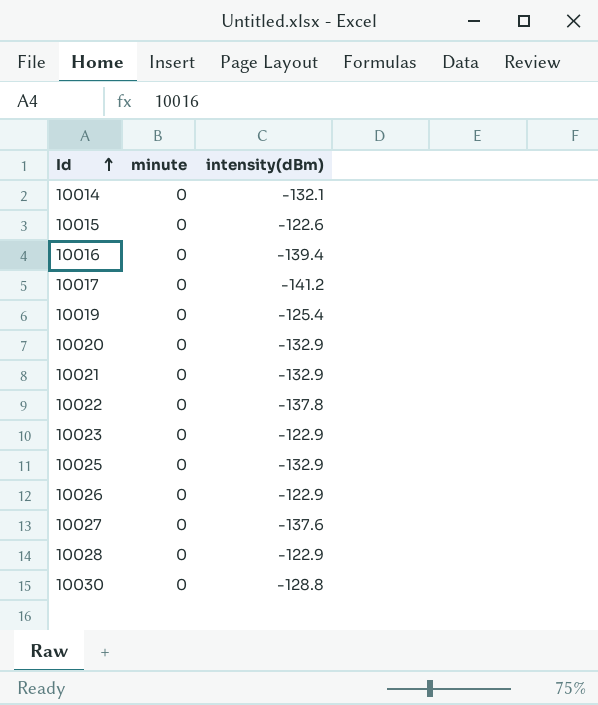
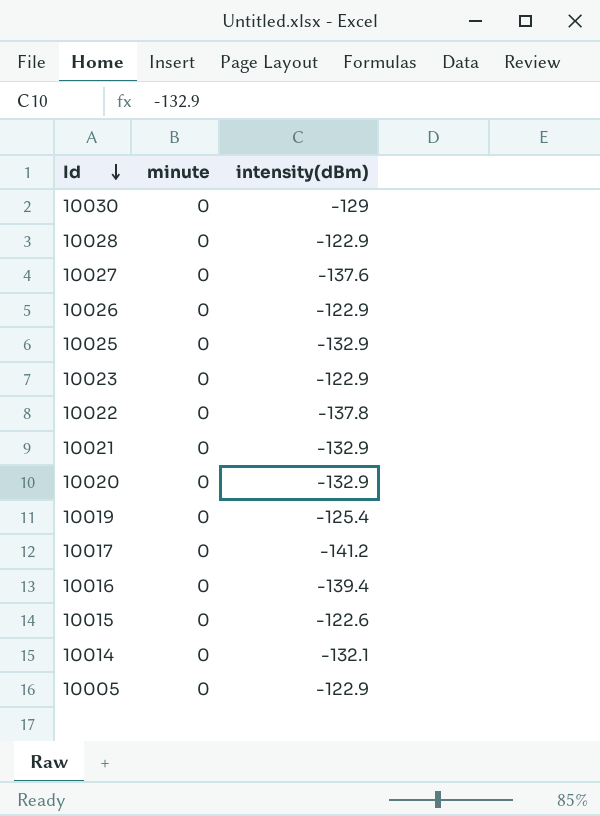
row order: Id ascending -> Id descending
10030 | intensity(dBm): -128.8 -> -129
row 10005: none -> 0 | -122.9

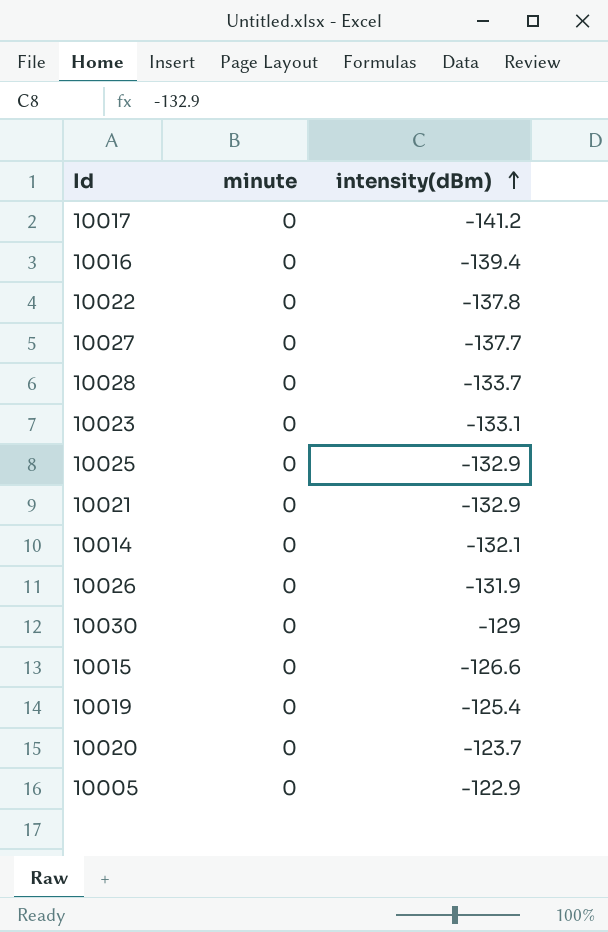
row order: Id descending -> intensity(dBm) ascending
10027 | intensity(dBm): -137.6 -> -137.7
10028 | intensity(dBm): -122.9 -> -133.7
10023 | intensity(dBm): -122.9 -> -133.1
10026 | intensity(dBm): -122.9 -> -131.9
10015 | intensity(dBm): -122.6 -> -126.6
10020 | intensity(dBm): -132.9 -> -123.7

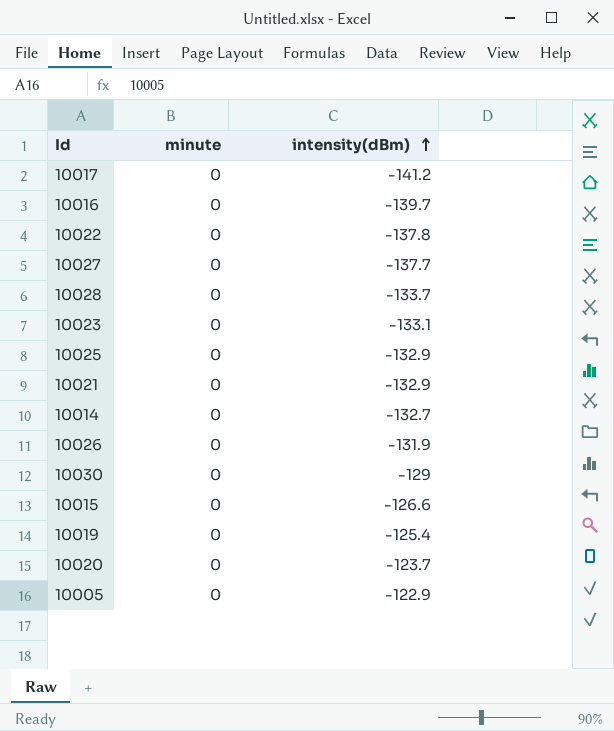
10016 | intensity(dBm): -139.4 -> -139.7
10014 | intensity(dBm): -132.1 -> -132.7

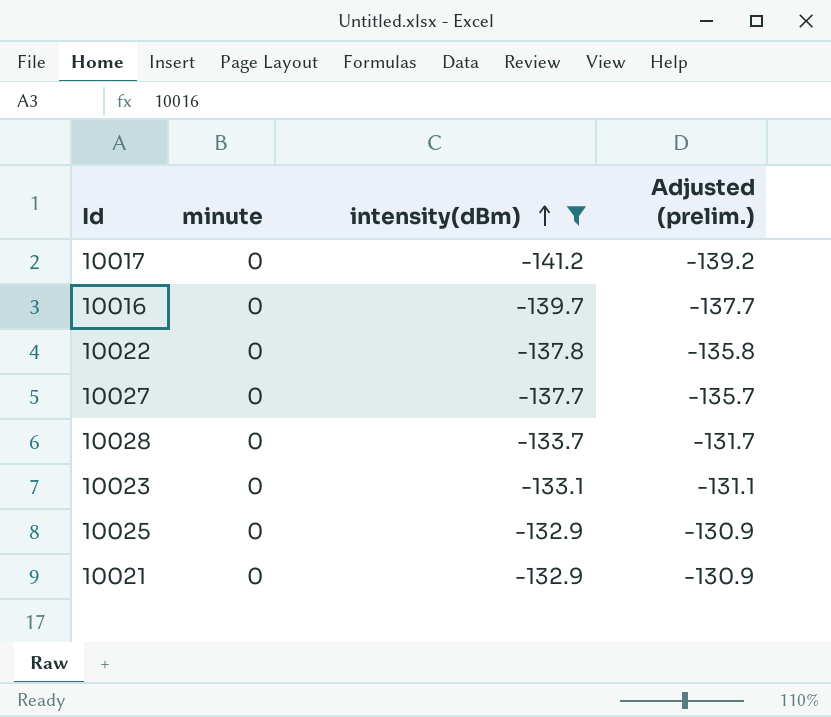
filter: none -> intensity(dBm) <= -132.9
column Adjusted (prelim.) | formula: none -> [intensity(dBm)] + 2

